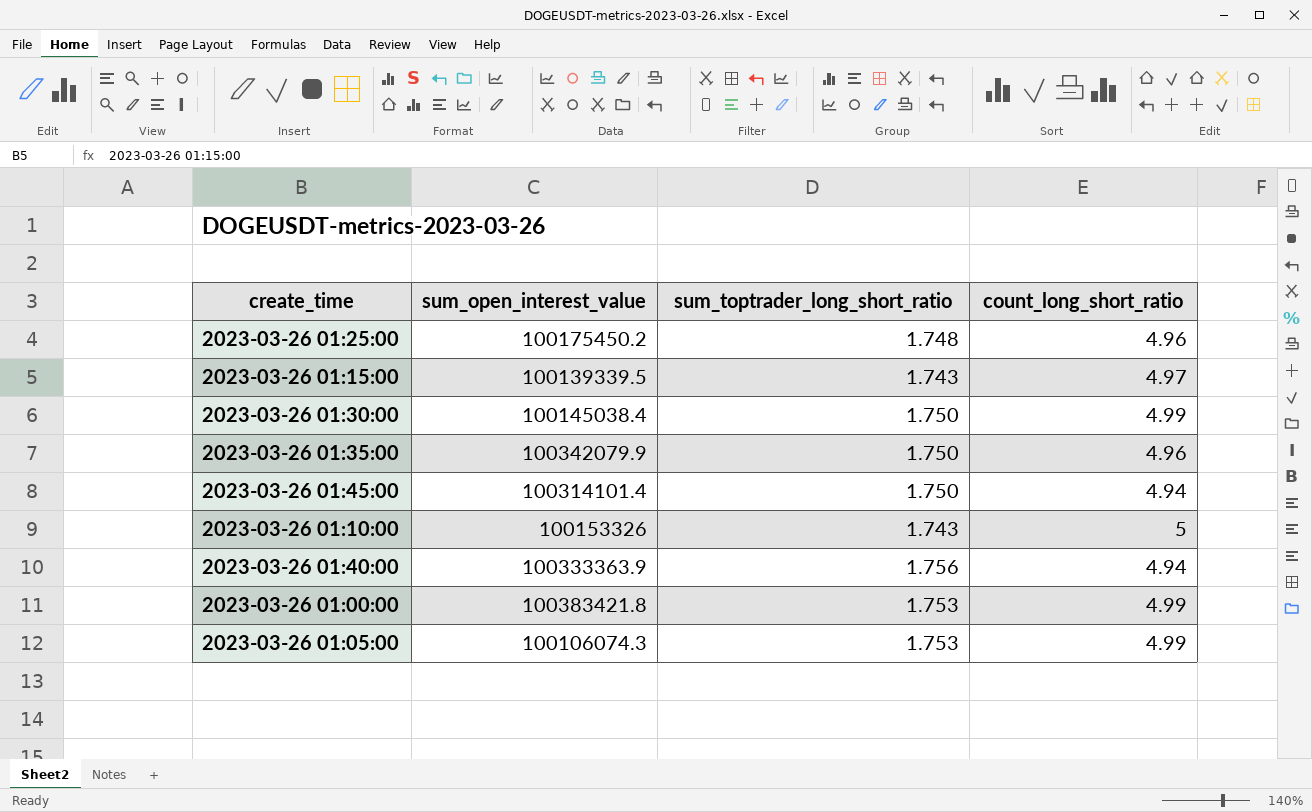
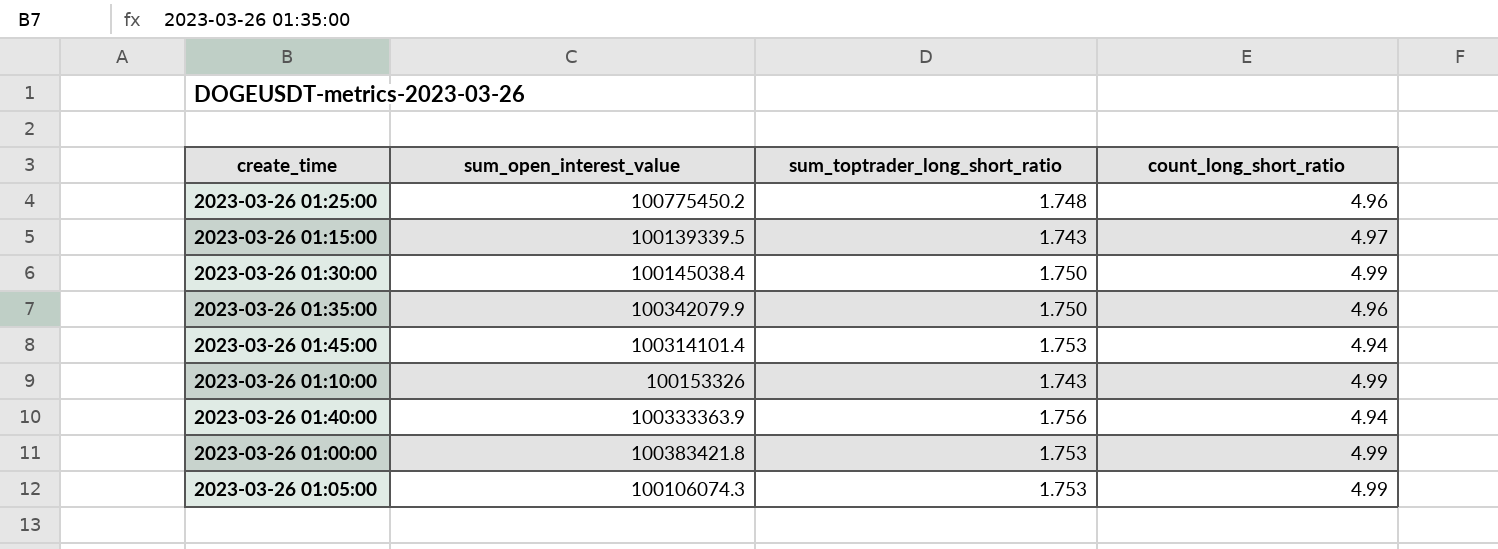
2023-03-26 01:25:00 | sum_open_interest_value: 100175450.2 -> 100775450.2
2023-03-26 01:45:00 | sum_toptrader_long_short_ratio: 1.750 -> 1.753
2023-03-26 01:10:00 | count_long_short_ratio: 5 -> 4.99

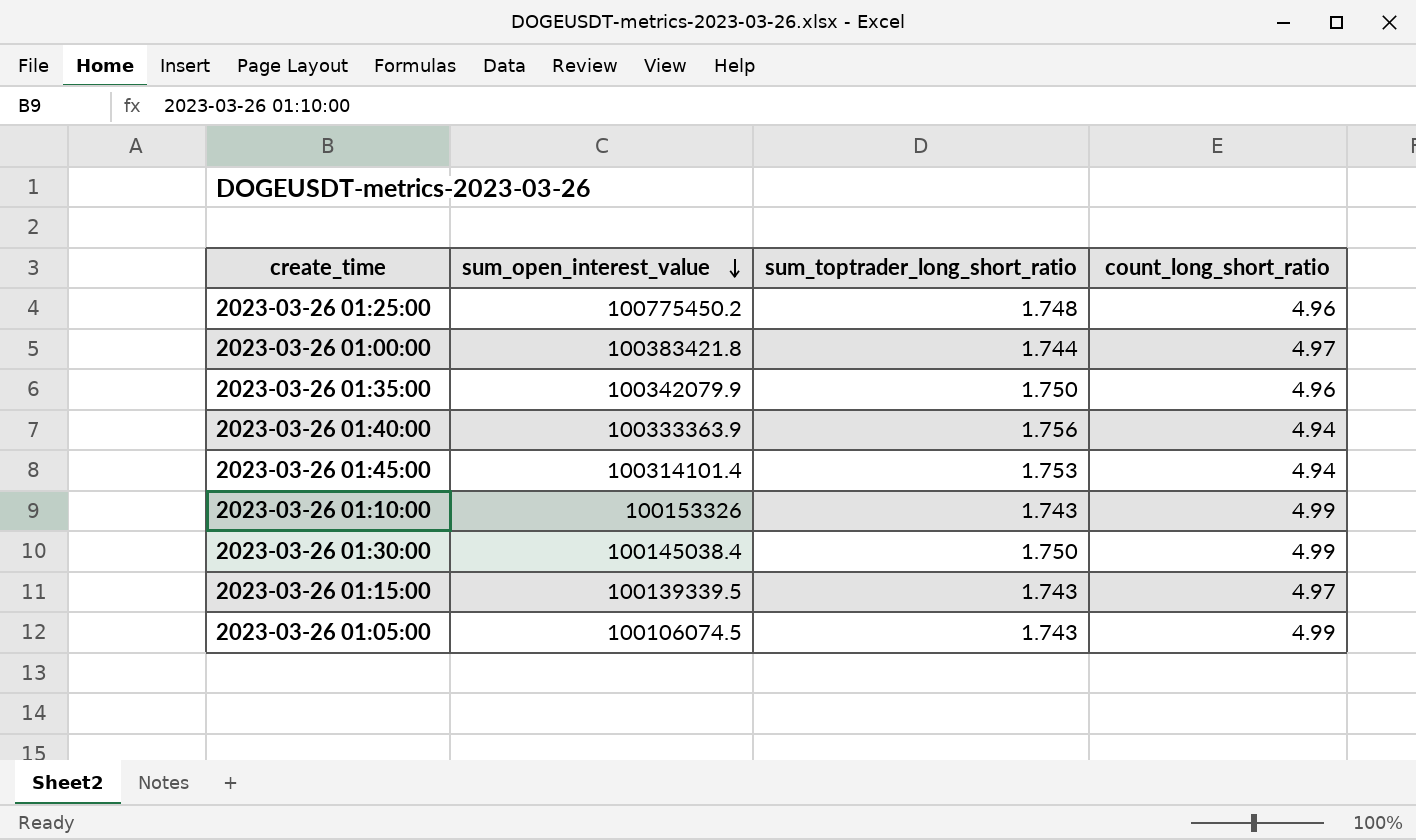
row order: none -> sum_open_interest_value descending
2023-03-26 01:00:00 | sum_toptrader_long_short_ratio: 1.753 -> 1.744
2023-03-26 01:00:00 | count_long_short_ratio: 4.99 -> 4.97
2023-03-26 01:05:00 | sum_open_interest_value: 100106074.3 -> 100106074.5
2023-03-26 01:05:00 | sum_toptrader_long_short_ratio: 1.753 -> 1.743

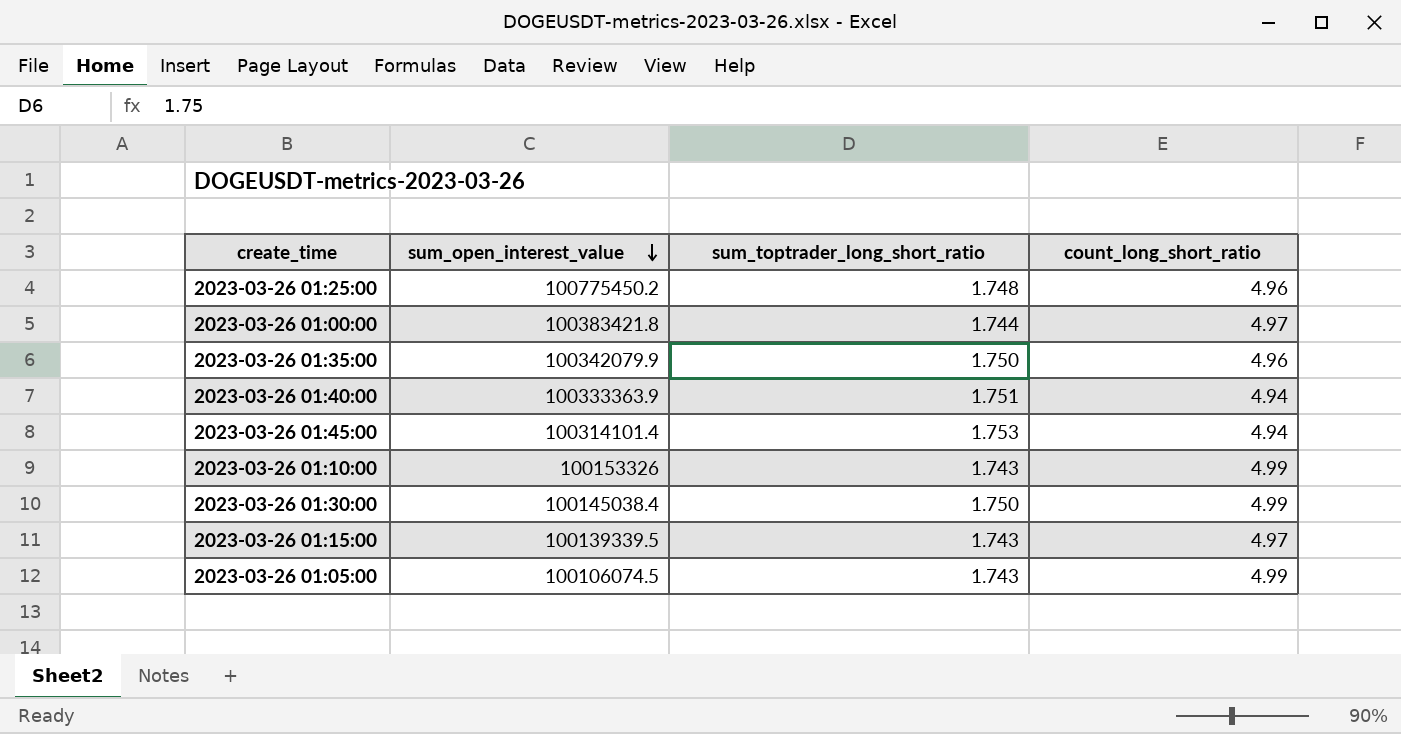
2023-03-26 01:40:00 | sum_toptrader_long_short_ratio: 1.756 -> 1.751

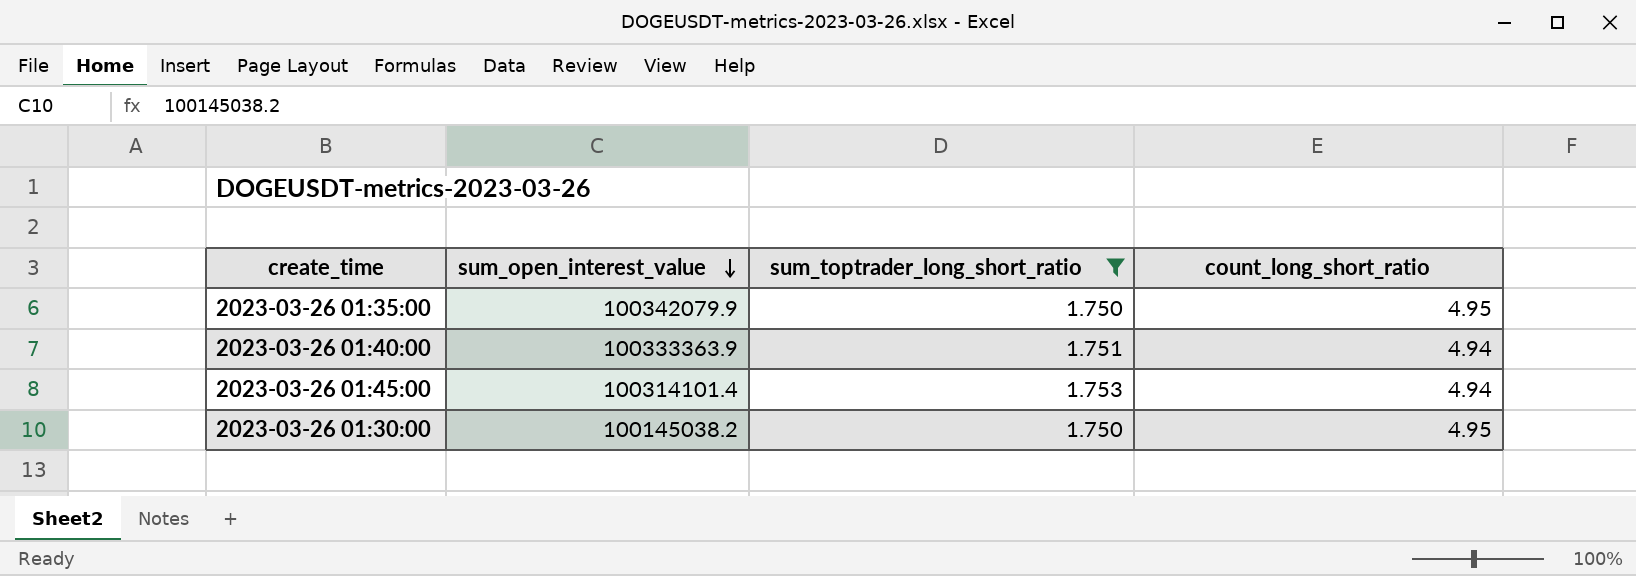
filter: none -> sum_toptrader_long_short_ratio >= 1.750
2023-03-26 01:35:00 | count_long_short_ratio: 4.96 -> 4.95
2023-03-26 01:30:00 | sum_open_interest_value: 100145038.4 -> 100145038.2
2023-03-26 01:30:00 | count_long_short_ratio: 4.99 -> 4.95

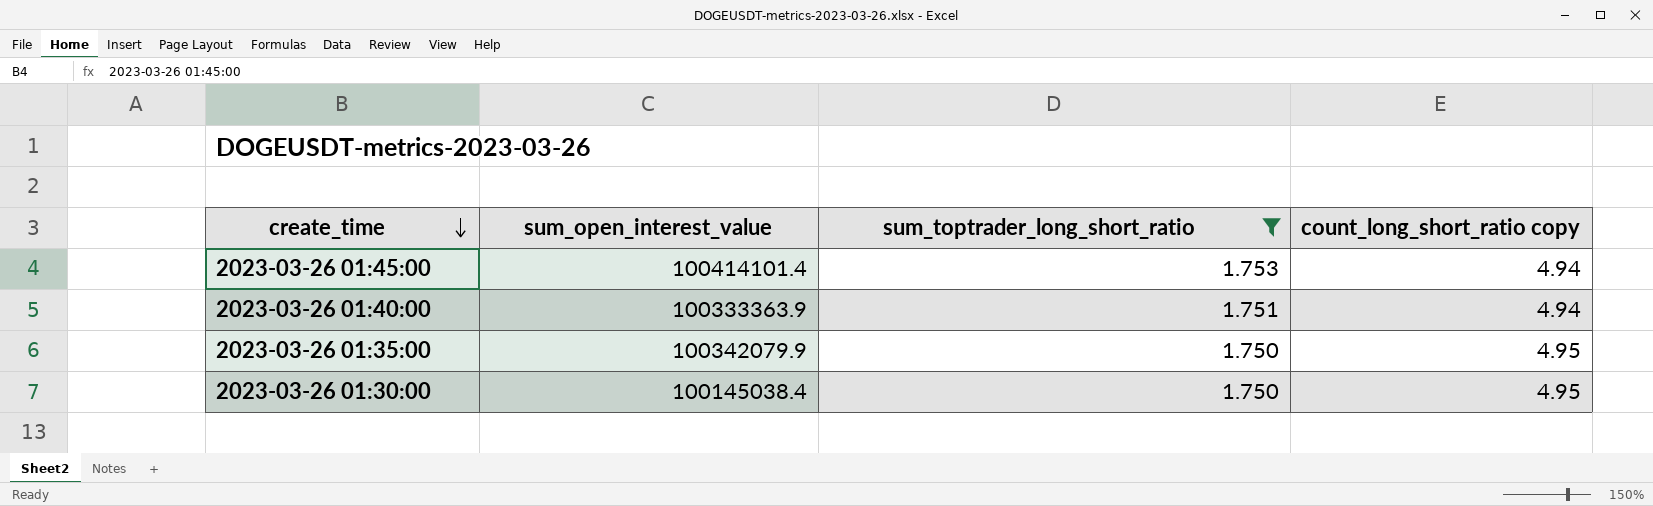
row order: sum_open_interest_value descending -> create_time descending
column name: count_long_short_ratio -> count_long_short_ratio copy
2023-03-26 01:45:00 | sum_open_interest_value: 100314101.4 -> 100414101.4
2023-03-26 01:30:00 | sum_open_interest_value: 100145038.2 -> 100145038.4

